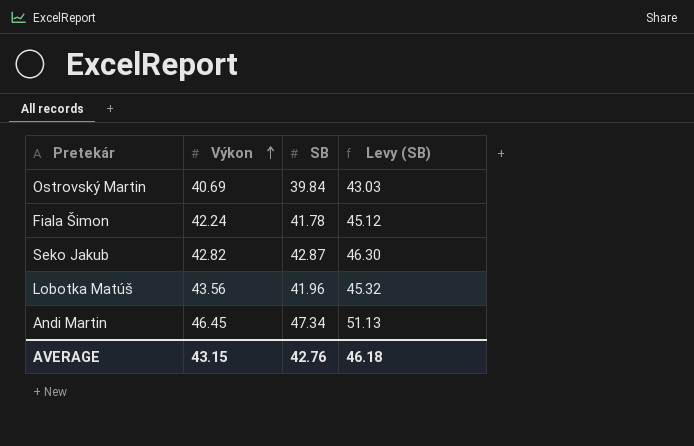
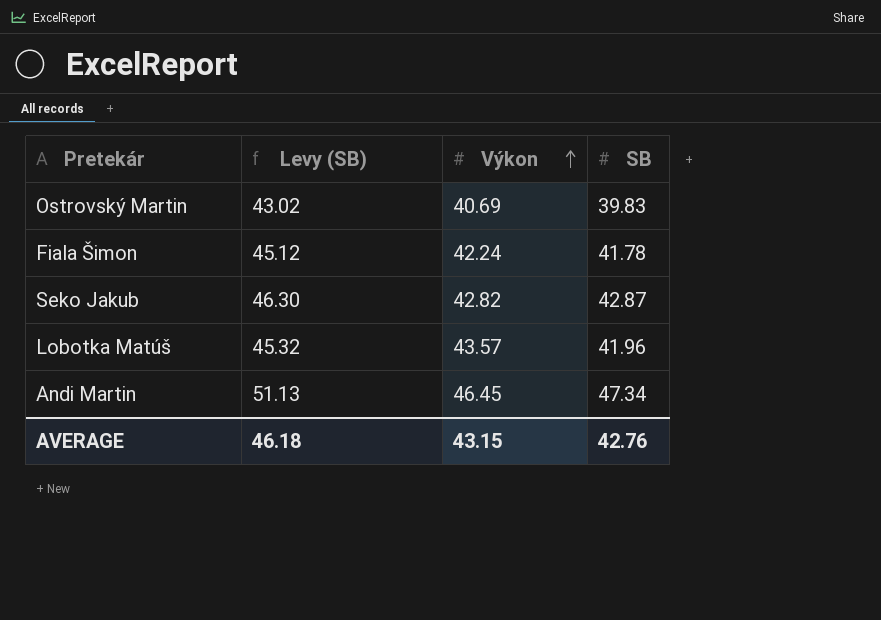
column Levy (SB) | position: 4 -> 2
Ostrovský Martin | Levy (SB): 43.03 -> 43.02
Ostrovský Martin | SB: 39.84 -> 39.83
Lobotka Matúš | Výkon: 43.56 -> 43.57

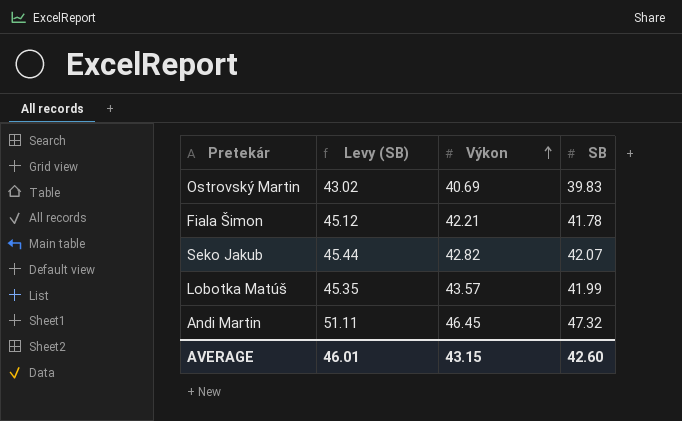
Fiala Šimon | Výkon: 42.24 -> 42.21
Seko Jakub | Levy (SB): 46.30 -> 45.44
Seko Jakub | SB: 42.87 -> 42.07
Lobotka Matúš | Levy (SB): 45.32 -> 45.35
Lobotka Matúš | SB: 41.96 -> 41.99
Andi Martin | Levy (SB): 51.13 -> 51.11
Andi Martin | SB: 47.34 -> 47.32
AVERAGE | Levy (SB): 46.18 -> 46.01
AVERAGE | SB: 42.76 -> 42.60

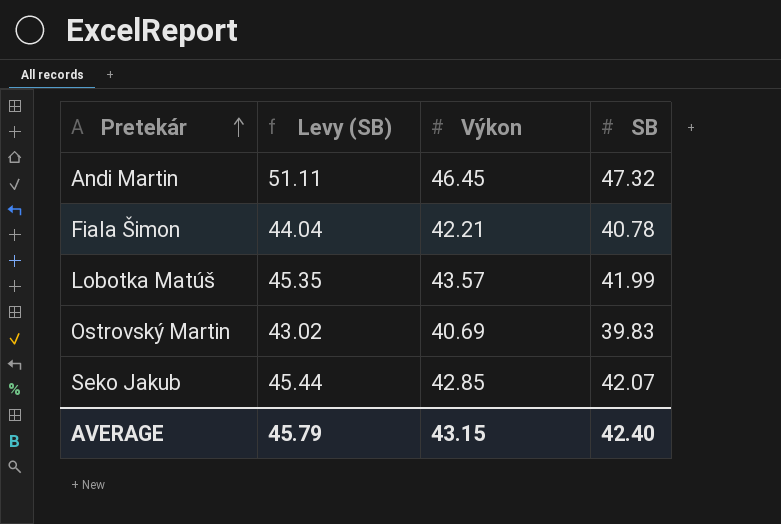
row order: Výkon ascending -> Pretekár ascending
Fiala Šimon | Levy (SB): 45.12 -> 44.04
Fiala Šimon | SB: 41.78 -> 40.78
Seko Jakub | Výkon: 42.82 -> 42.85
AVERAGE | Levy (SB): 46.01 -> 45.79
AVERAGE | SB: 42.60 -> 42.40

